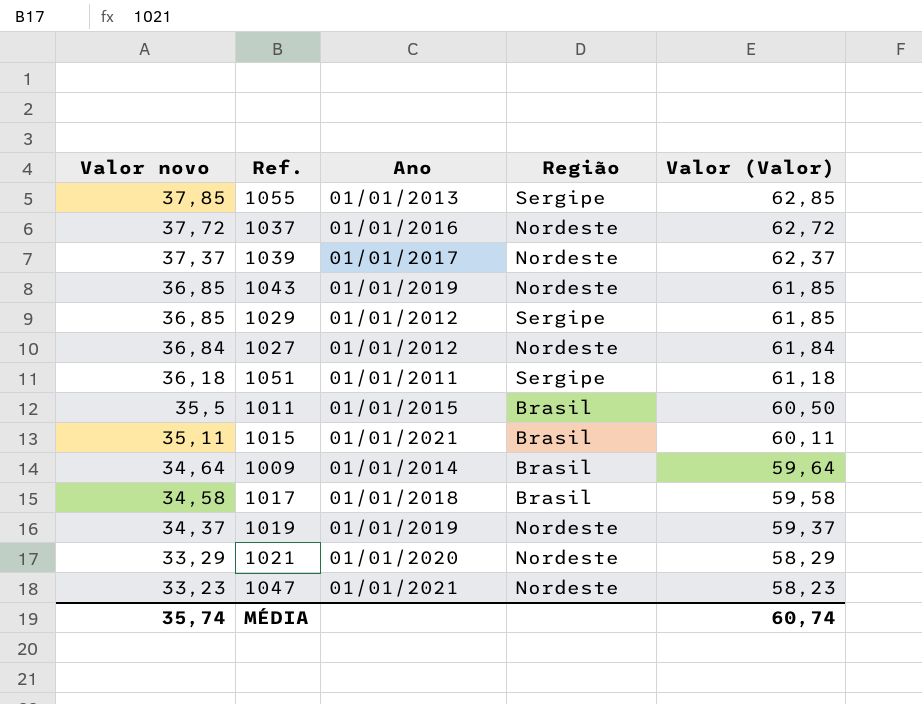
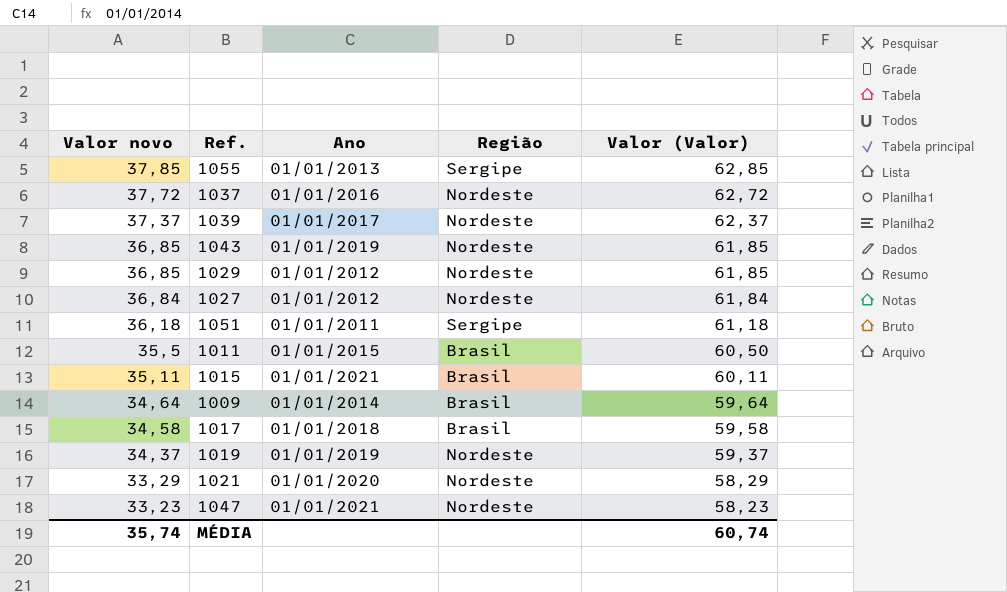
1029 | Região: Sergipe -> Nordeste

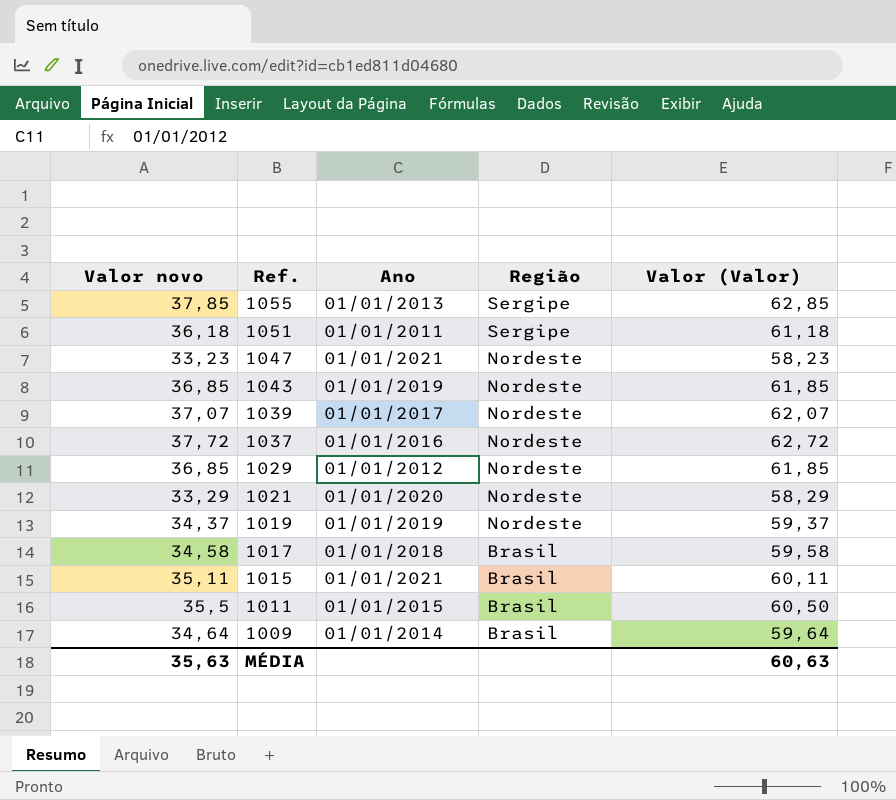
row order: Valor novo descending -> Ref. descending
row 1027: 36,84 | 01/01/2012 | Nordeste | 61,84 -> none
1039 | Valor novo: 37,37 -> 37,07
1039 | Valor (Valor): 62,37 -> 62,07
MÉDIA | Valor novo: 35,74 -> 35,63
MÉDIA | Valor (Valor): 60,74 -> 60,63

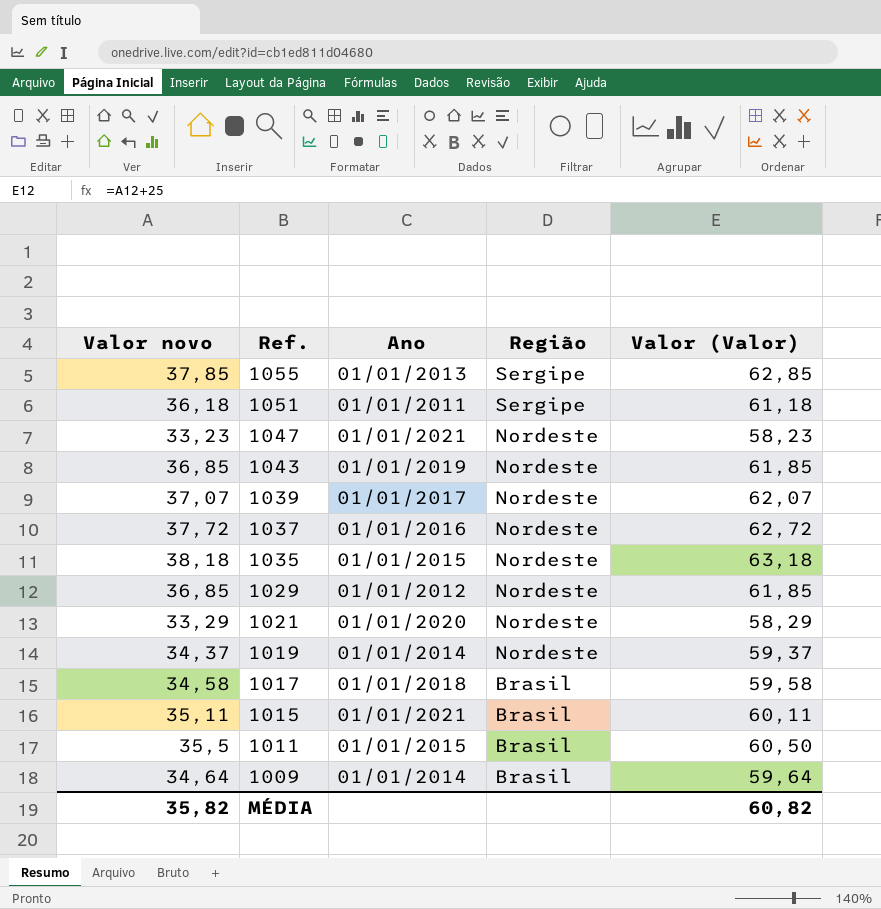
row 1035: none -> 38,18 | 01/01/2015 | Nordeste | 63,18
1019 | Ano: 01/01/2019 -> 01/01/2014
MÉDIA | Valor novo: 35,63 -> 35,82
MÉDIA | Valor (Valor): 60,63 -> 60,82

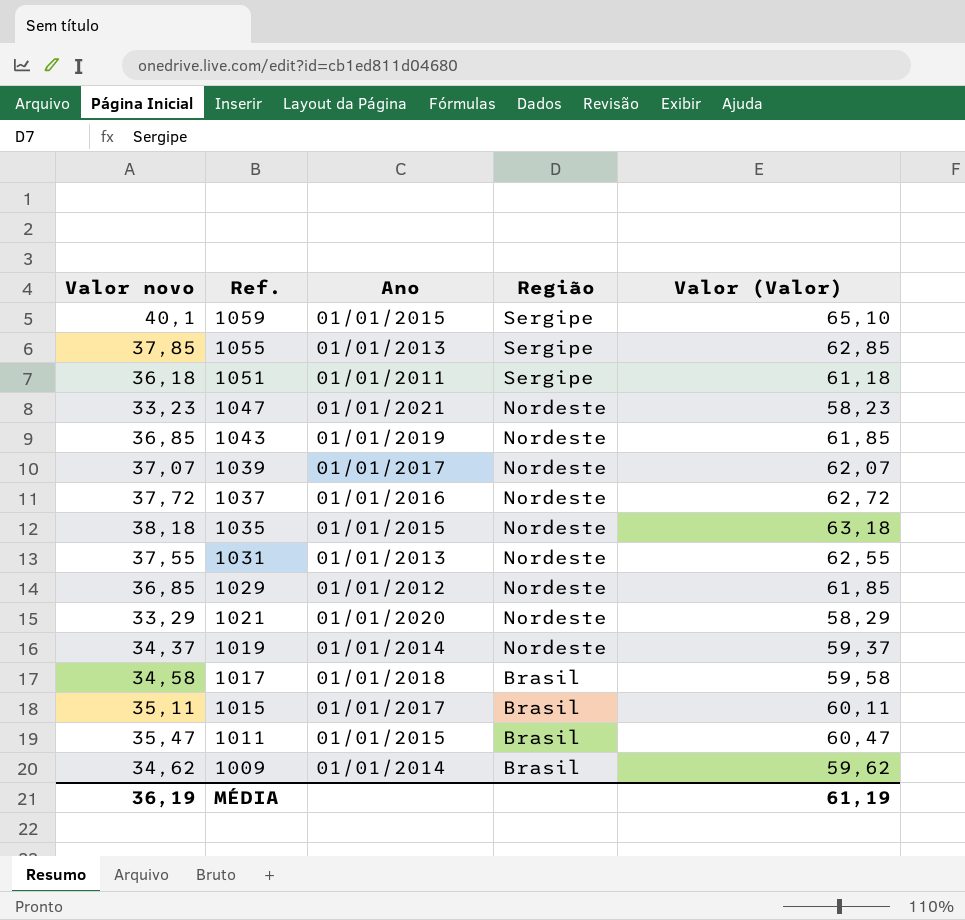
row 1059: none -> 40,1 | 01/01/2015 | Sergipe | 65,10
row 1031: none -> 37,55 | 01/01/2013 | Nordeste | 62,55
1015 | Ano: 01/01/2021 -> 01/01/2017
1011 | Valor novo: 35,5 -> 35,47
1011 | Valor (Valor): 60,50 -> 60,47
1009 | Valor novo: 34,64 -> 34,62
1009 | Valor (Valor): 59,64 -> 59,62
MÉDIA | Valor novo: 35,82 -> 36,19
MÉDIA | Valor (Valor): 60,82 -> 61,19

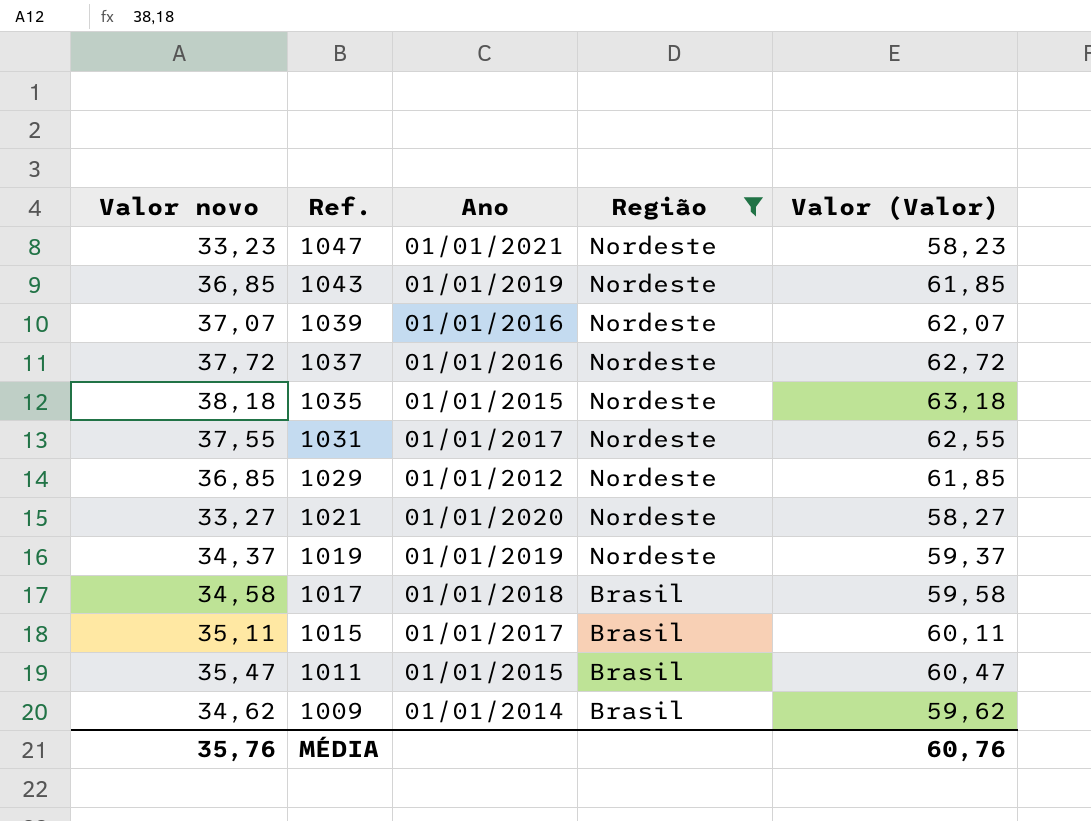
filter: none -> Região != Sergipe
1039 | Ano: 01/01/2017 -> 01/01/2016
1031 | Ano: 01/01/2013 -> 01/01/2017
1021 | Valor novo: 33,29 -> 33,27
1021 | Valor (Valor): 58,29 -> 58,27
1019 | Ano: 01/01/2014 -> 01/01/2019
MÉDIA | Valor novo: 36,19 -> 35,76
MÉDIA | Valor (Valor): 61,19 -> 60,76

